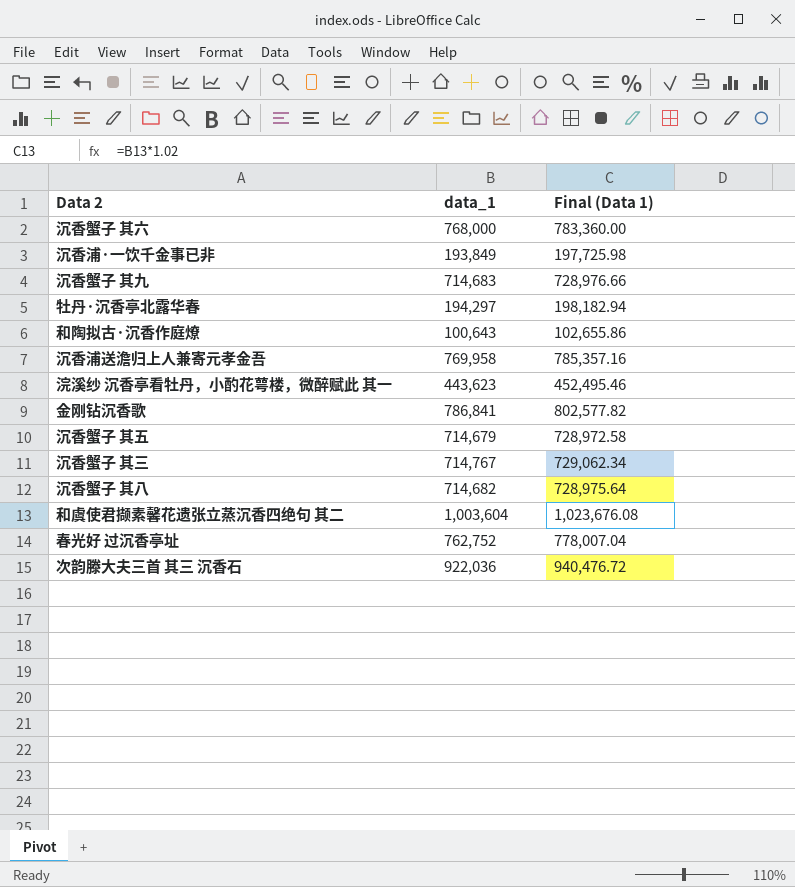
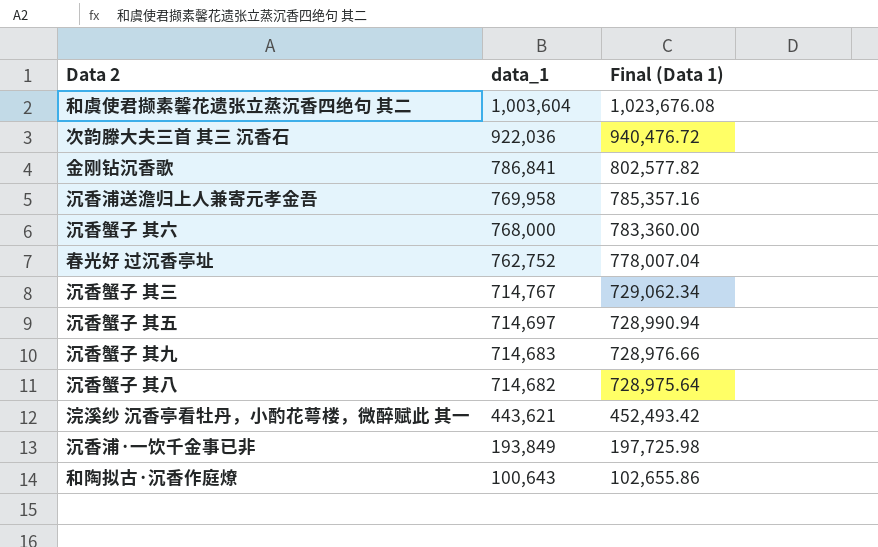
row order: none -> data_1 descending
row 牡丹·沉香亭北露华春: 194,297 | 198,182.94 -> none
沉香蟹子 其五 | data_1: 714,679 -> 714,697
沉香蟹子 其五 | Final (Data 1): 728,972.58 -> 728,990.94
浣溪纱 沉香亭看牡丹，小酌花萼楼，微醉赋此 其一 | data_1: 443,623 -> 443,621
浣溪纱 沉香亭看牡丹，小酌花萼楼，微醉赋此 其一 | Final (Data 1): 452,495.46 -> 452,493.42

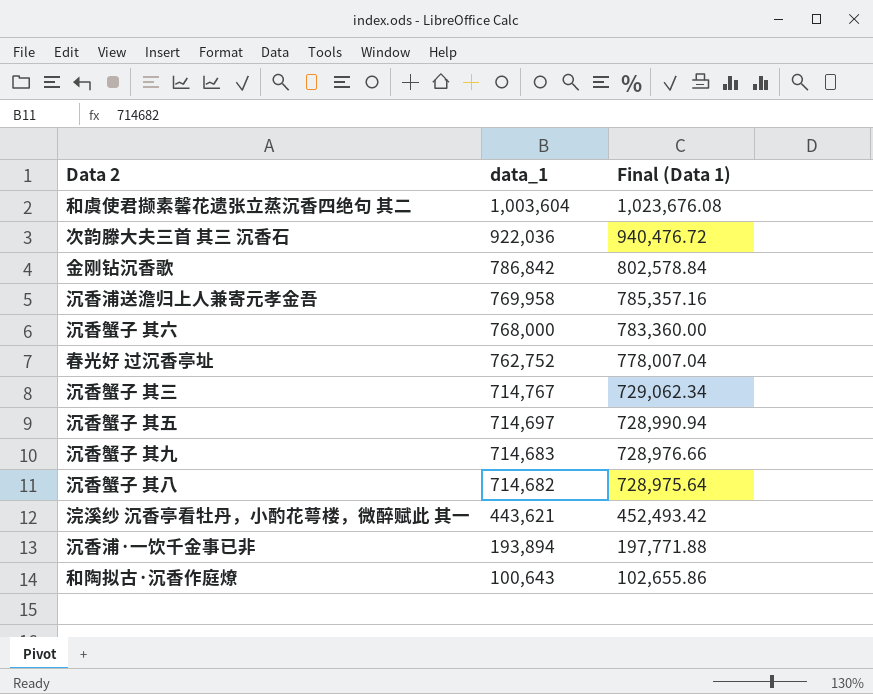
金刚钻沉香歌 | data_1: 786,841 -> 786,842
金刚钻沉香歌 | Final (Data 1): 802,577.82 -> 802,578.84
沉香浦·一饮千金事已非 | data_1: 193,849 -> 193,894
沉香浦·一饮千金事已非 | Final (Data 1): 197,725.98 -> 197,771.88

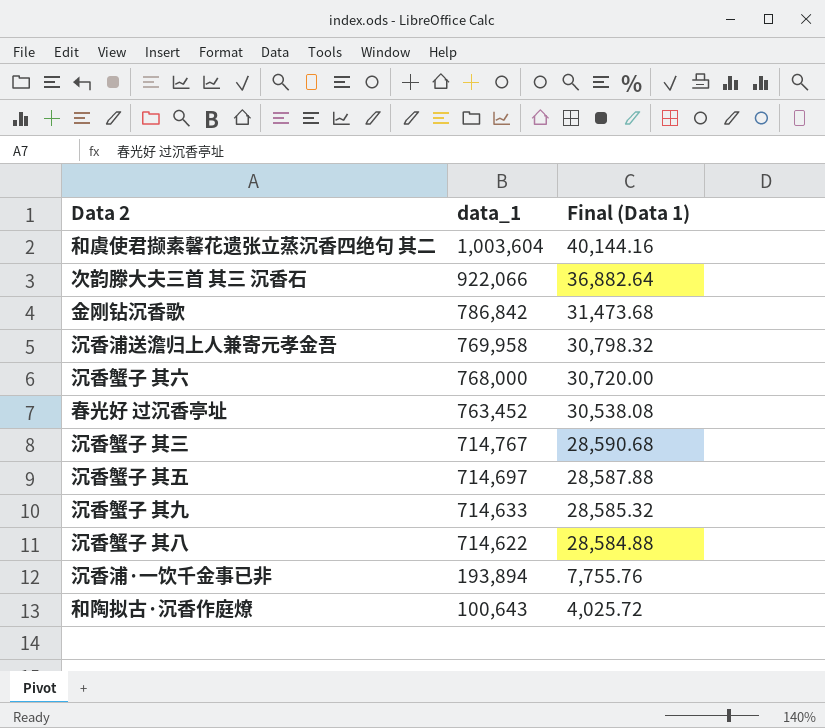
column Final (Data 1) | formula: [data_1] * 1.02 -> [data_1] * 0.04
row 浣溪纱 沉香亭看牡丹，小酌花萼楼，微醉赋此 其一: 443,621 | 452,493.42 -> none
次韵滕大夫三首 其三 沉香石 | data_1: 922,036 -> 922,066
春光好 过沉香亭址 | data_1: 762,752 -> 763,452
沉香蟹子 其九 | data_1: 714,683 -> 714,633
沉香蟹子 其八 | data_1: 714,682 -> 714,622

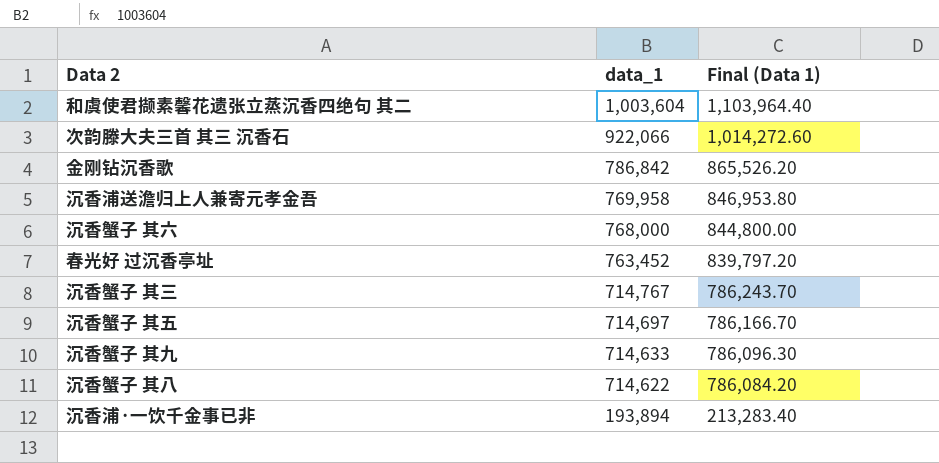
column Final (Data 1) | formula: [data_1] * 0.04 -> [data_1] * 1.1
row 和陶拟古·沉香作庭燎: 100,643 | 4,025.72 -> none

